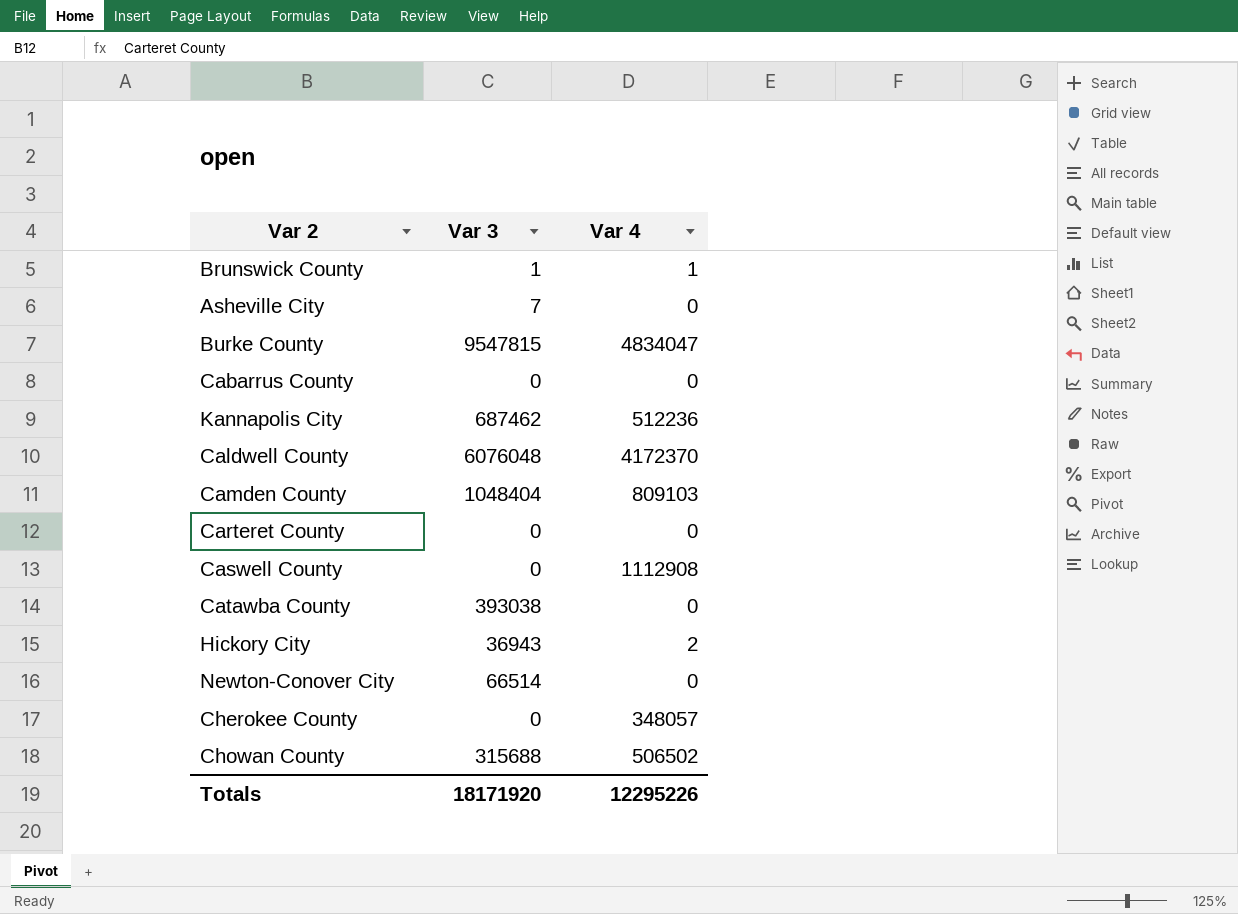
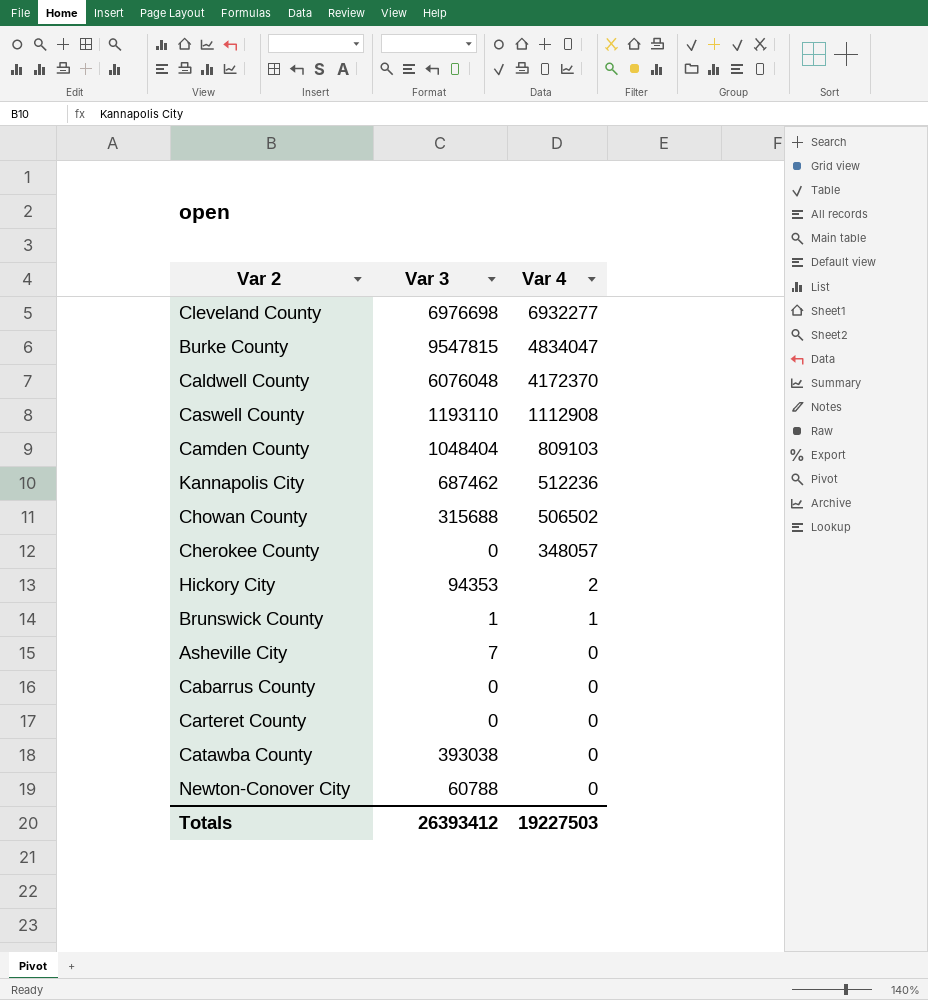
row order: none -> Var 4 descending
row Cleveland County: none -> 6976698 | 6932277
Caswell County | Var 3: 0 -> 1193110
Hickory City | Var 3: 36943 -> 94353
Newton-Conover City | Var 3: 66514 -> 60788
Totals | Var 3: 18171920 -> 26393412
Totals | Var 4: 12295226 -> 19227503

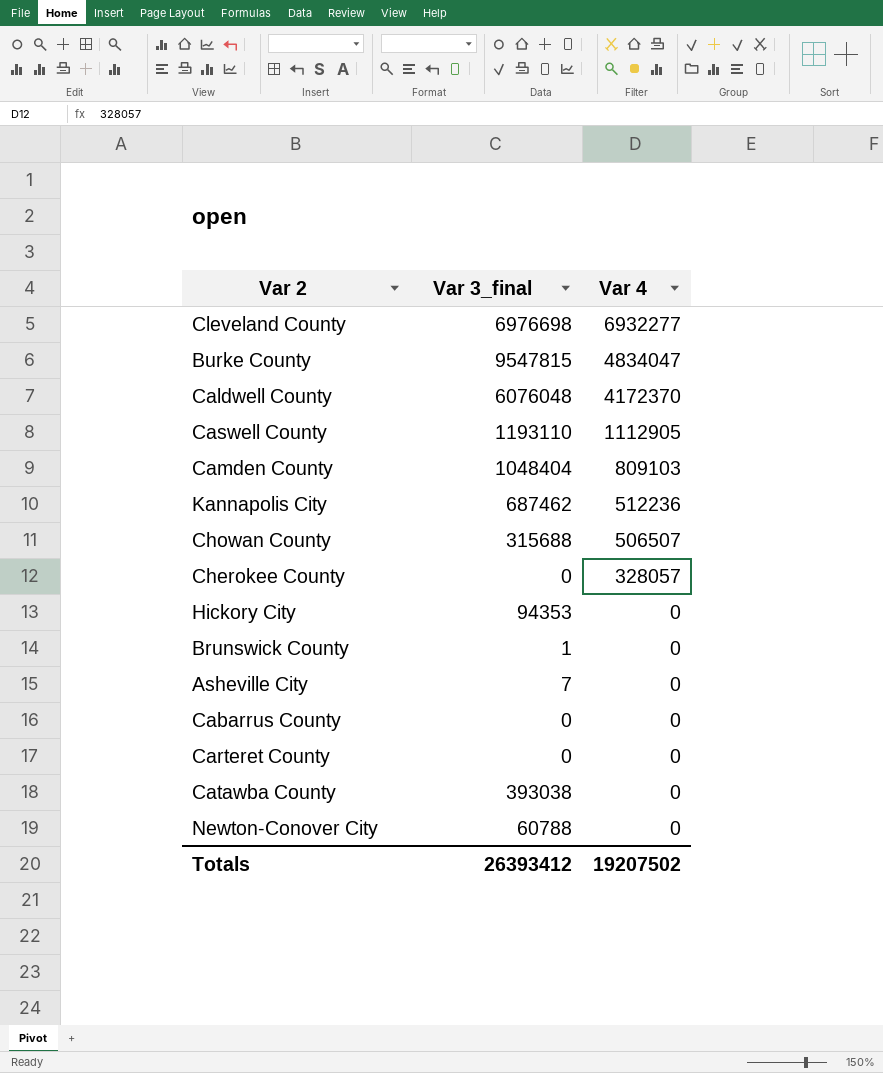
column name: Var 3 -> Var 3_final
Caswell County | Var 4: 1112908 -> 1112905
Chowan County | Var 4: 506502 -> 506507
Cherokee County | Var 4: 348057 -> 328057
Hickory City | Var 4: 2 -> 0
Brunswick County | Var 4: 1 -> 0
Totals | Var 4: 19227503 -> 19207502

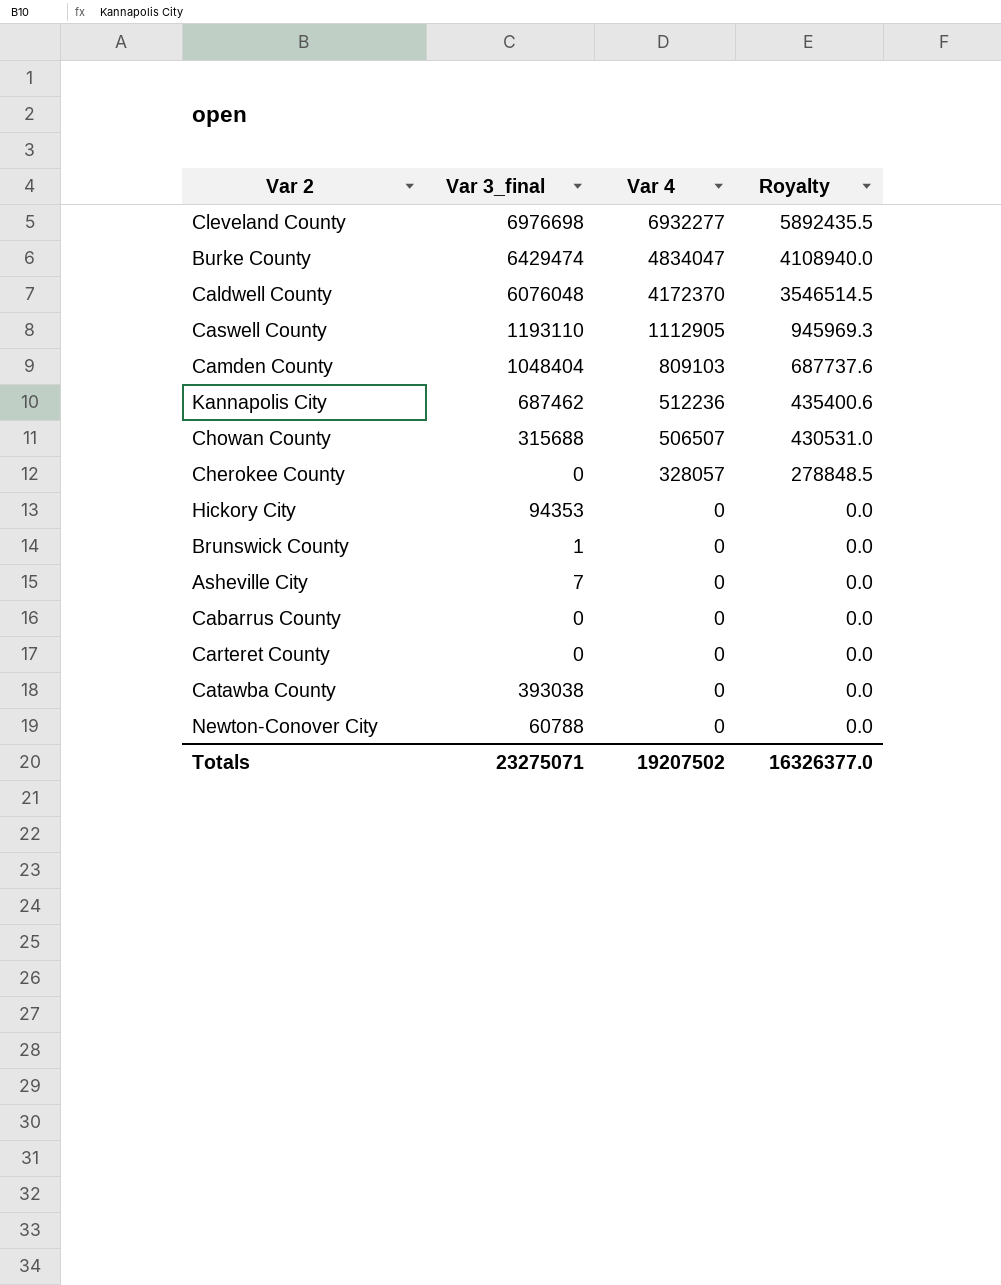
column Royalty | formula: none -> [Var 4] * 0.85
Burke County | Var 3_final: 9547815 -> 6429474
Totals | Var 3_final: 26393412 -> 23275071

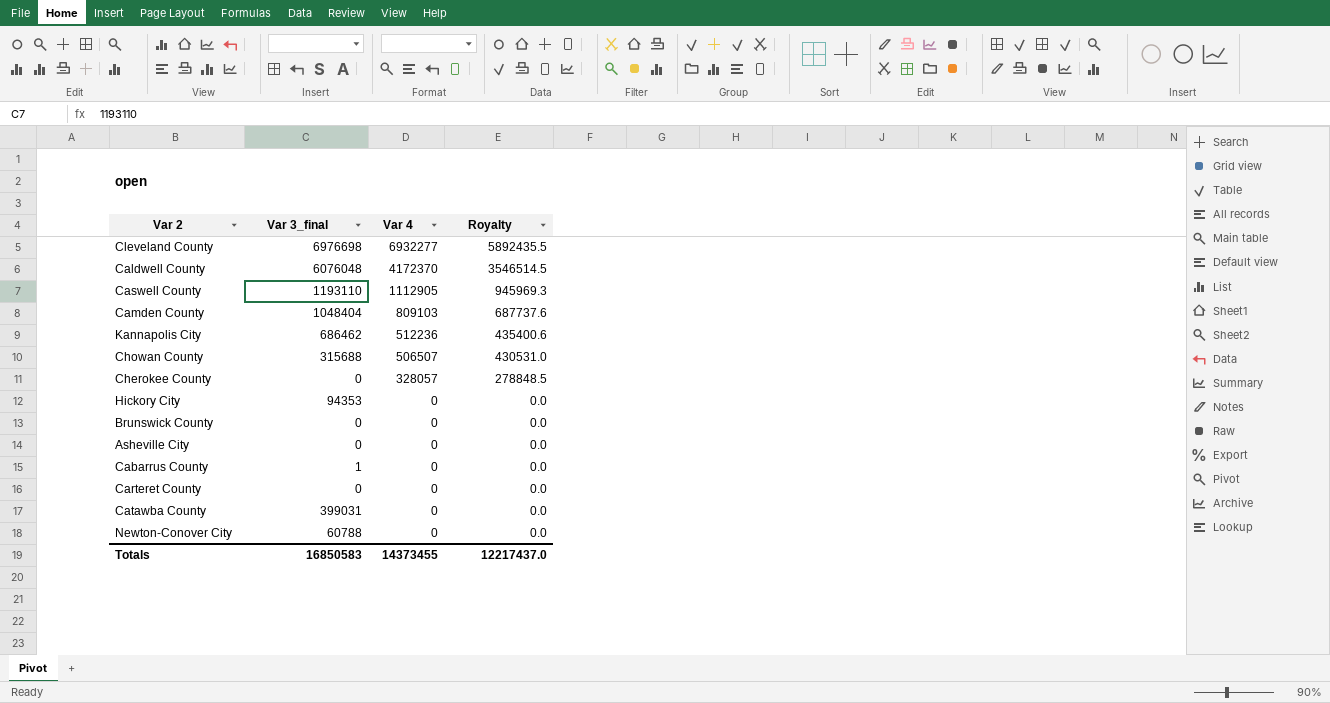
row Burke County: 6429474 | 4834047 | 4108940.0 -> none
Kannapolis City | Var 3_final: 687462 -> 686462
Brunswick County | Var 3_final: 1 -> 0
Asheville City | Var 3_final: 7 -> 0
Cabarrus County | Var 3_final: 0 -> 1
Catawba County | Var 3_final: 393038 -> 399031
Totals | Var 3_final: 23275071 -> 16850583
Totals | Var 4: 19207502 -> 14373455
Totals | Royalty: 16326377.0 -> 12217437.0

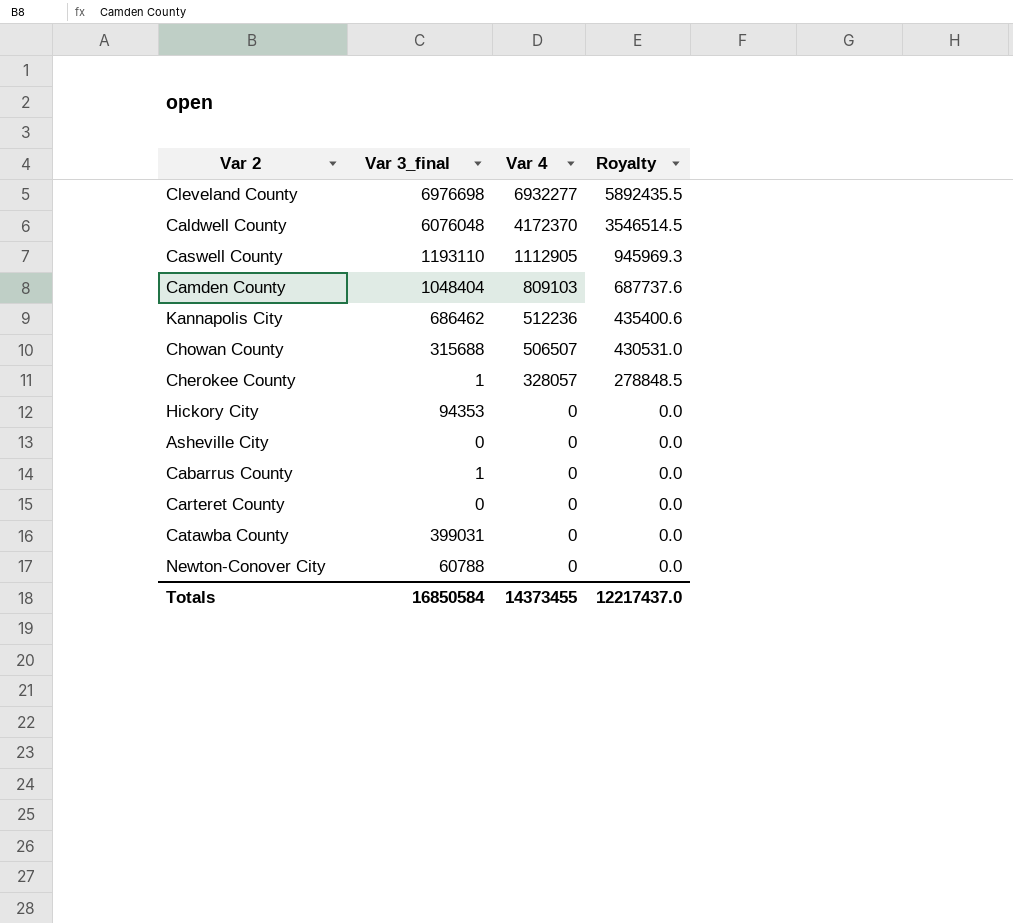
row Brunswick County: 0 | 0 | 0.0 -> none
Cherokee County | Var 3_final: 0 -> 1
Totals | Var 3_final: 16850583 -> 16850584

